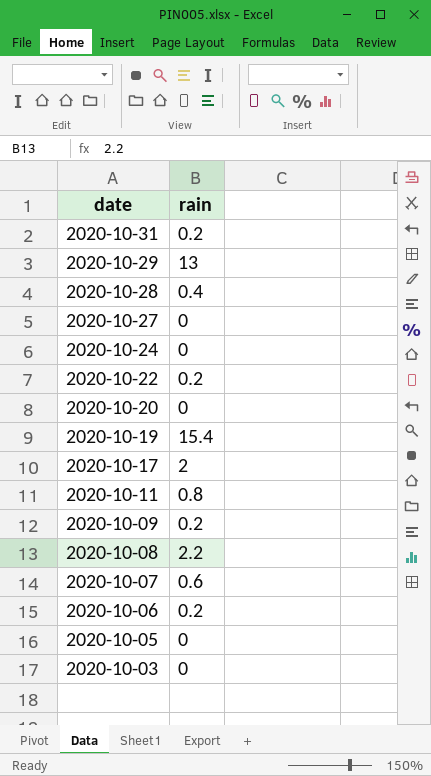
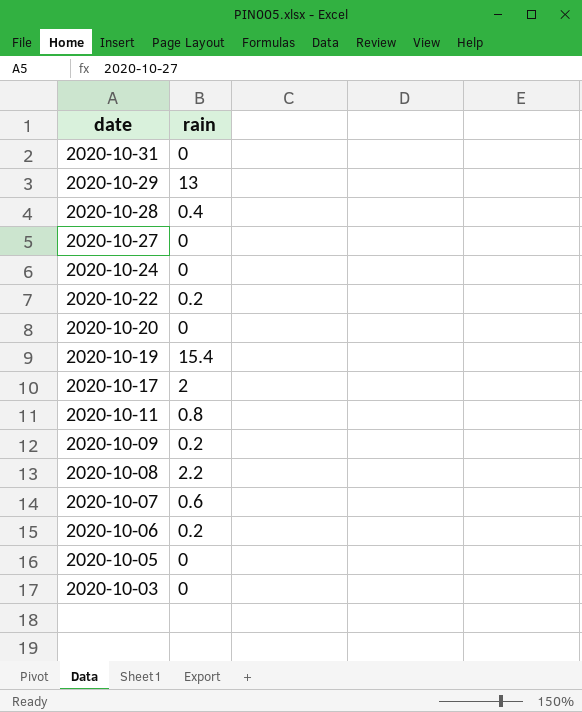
2020-10-31 | rain: 0.2 -> 0

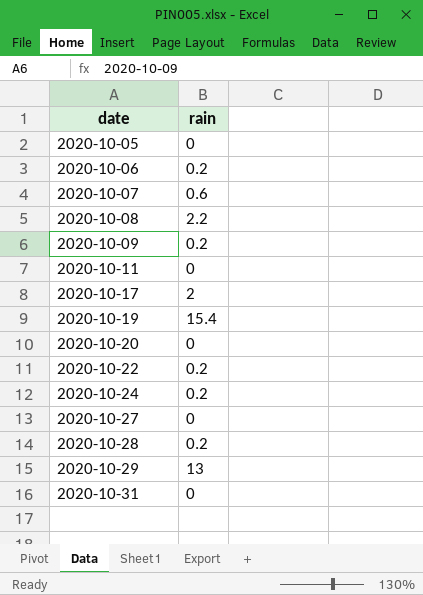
row order: date descending -> date ascending
row 2020-10-03: 0 -> none
2020-10-11 | rain: 0.8 -> 0
2020-10-24 | rain: 0 -> 0.2
2020-10-28 | rain: 0.4 -> 0.2

